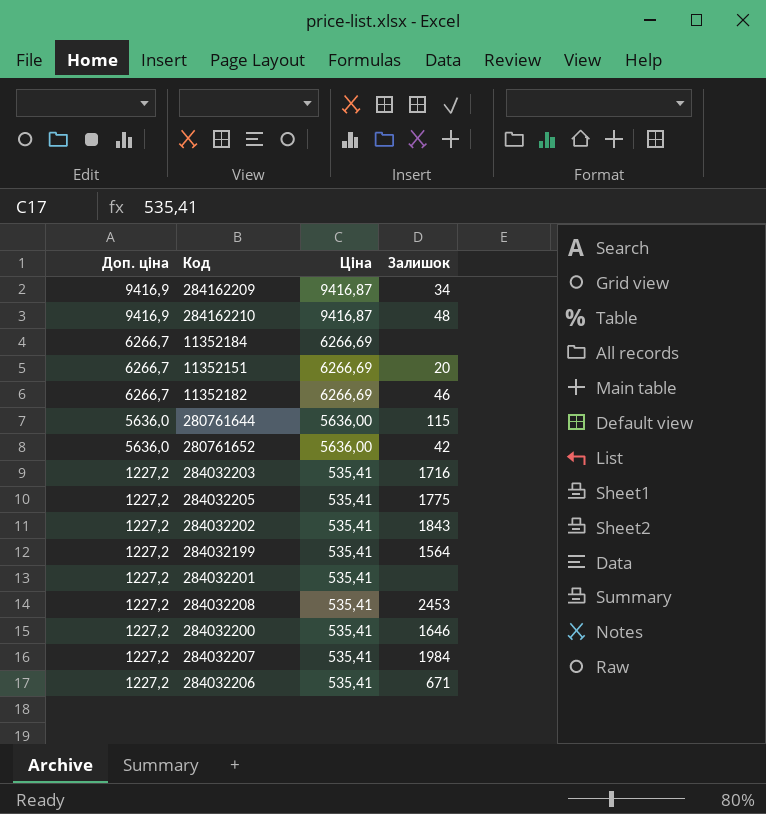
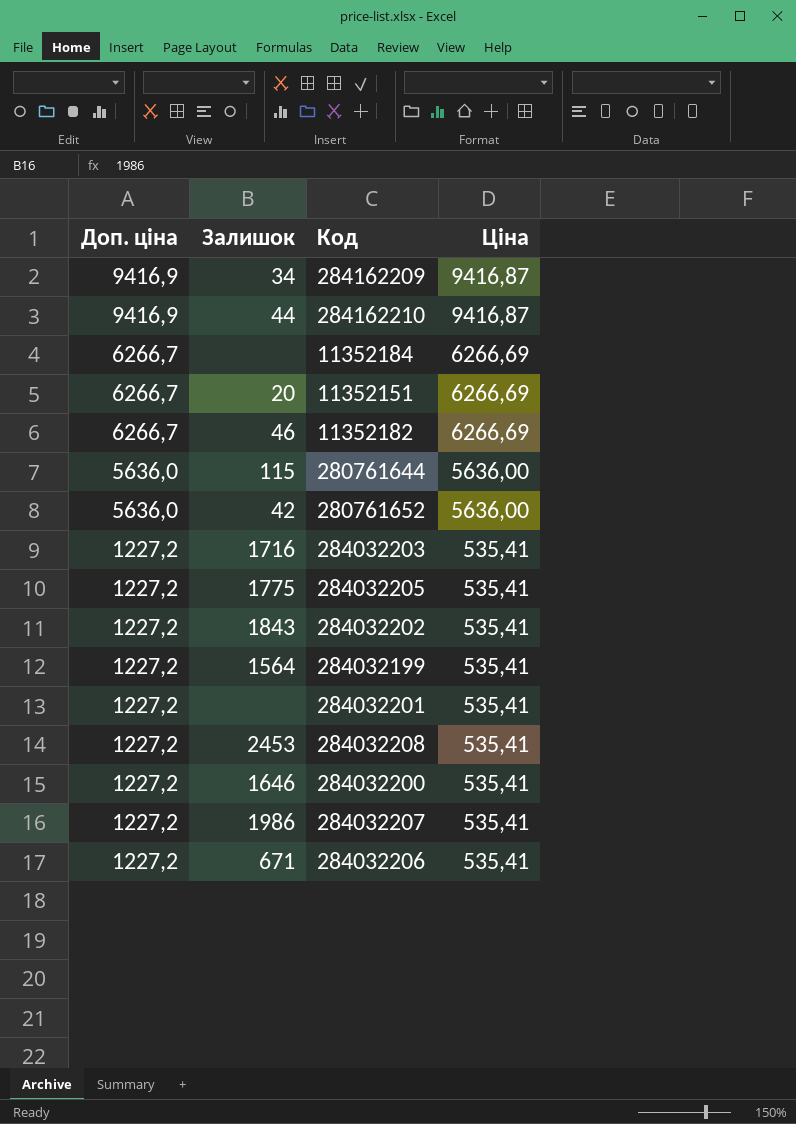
column Залишок | position: 4 -> 2
284162210 | Залишок: 48 -> 44
284032207 | Залишок: 1984 -> 1986

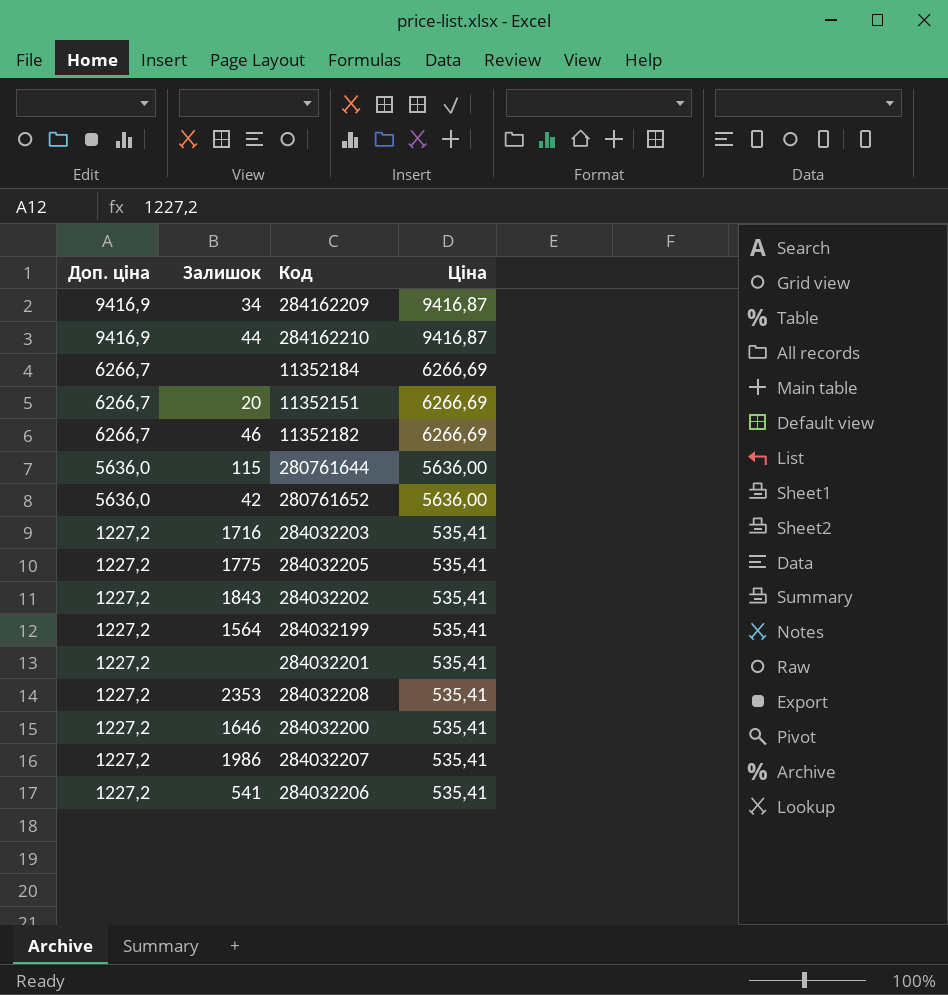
284032208 | Залишок: 2453 -> 2353
284032206 | Залишок: 671 -> 541

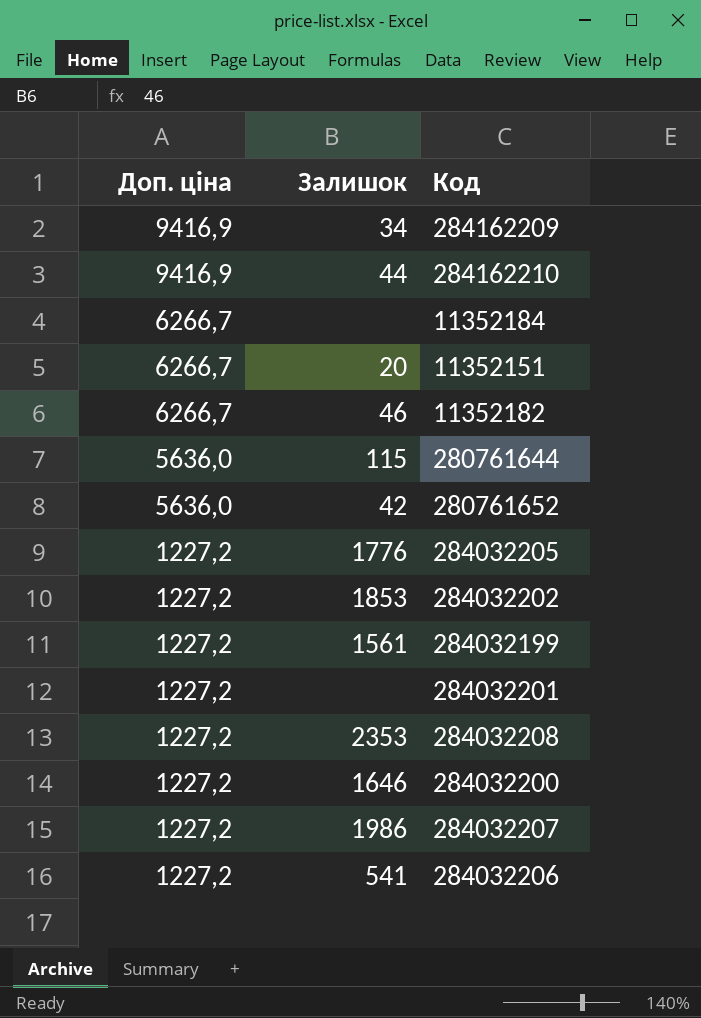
column Ціна | position: 4 -> none
row 284032203: 1227,2 | 1716 | 535,41 -> none
284032205 | Залишок: 1775 -> 1776
284032202 | Залишок: 1843 -> 1853
284032199 | Залишок: 1564 -> 1561

